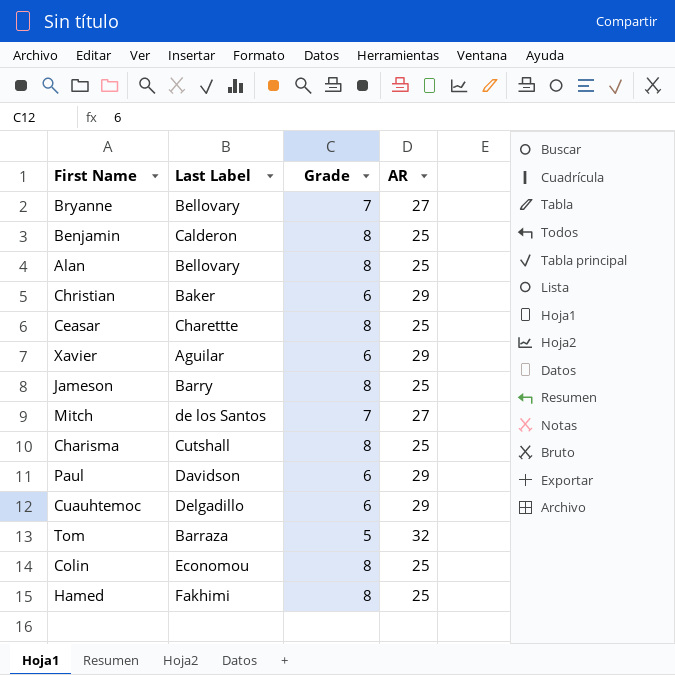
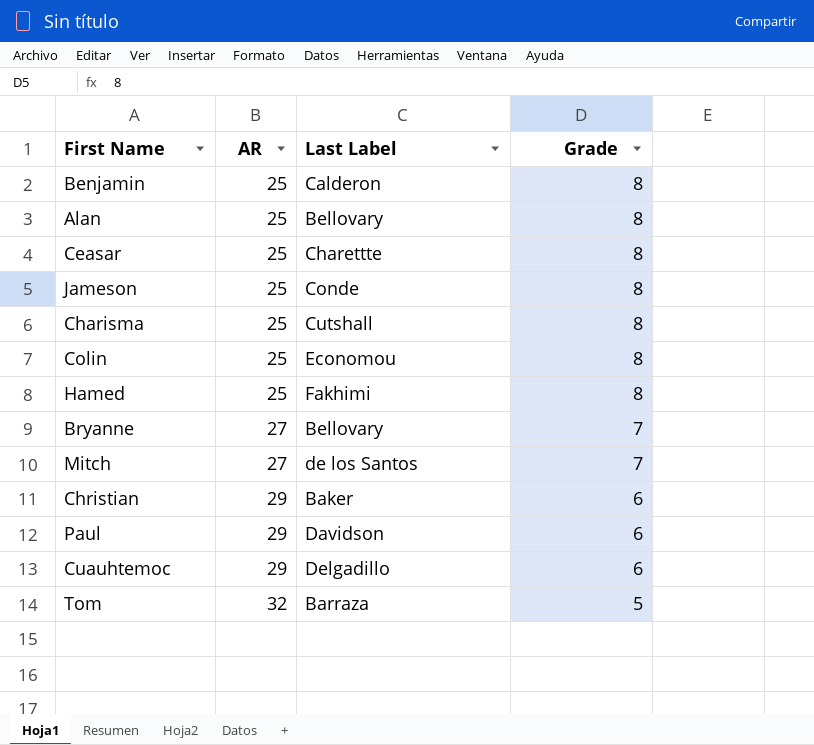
row order: none -> AR ascending
column AR | position: 4 -> 2
row Xavier: Aguilar | 6 | 29 -> none
Jameson | Last Label: Barry -> Conde

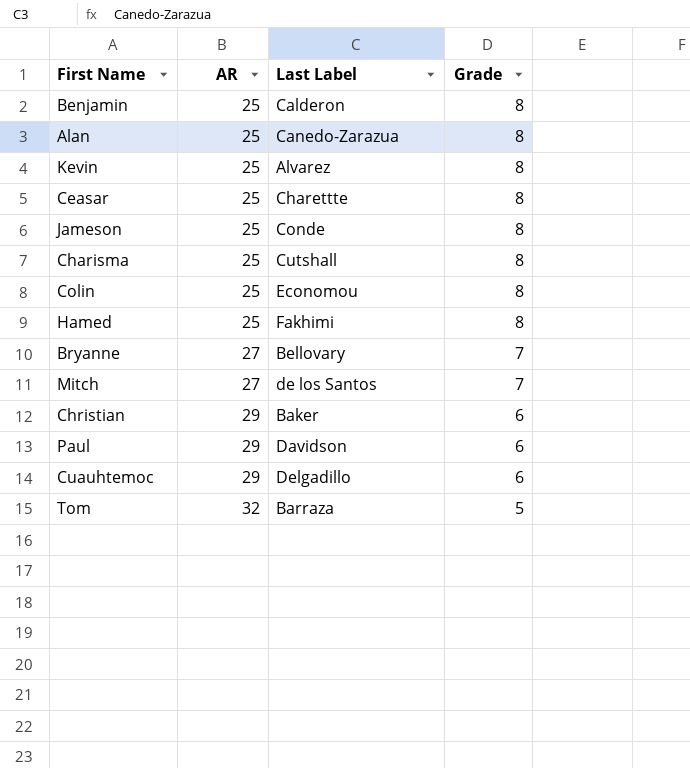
Alan | Last Label: Bellovary -> Canedo-Zarazua
row Kevin: none -> 25 | Alvarez | 8

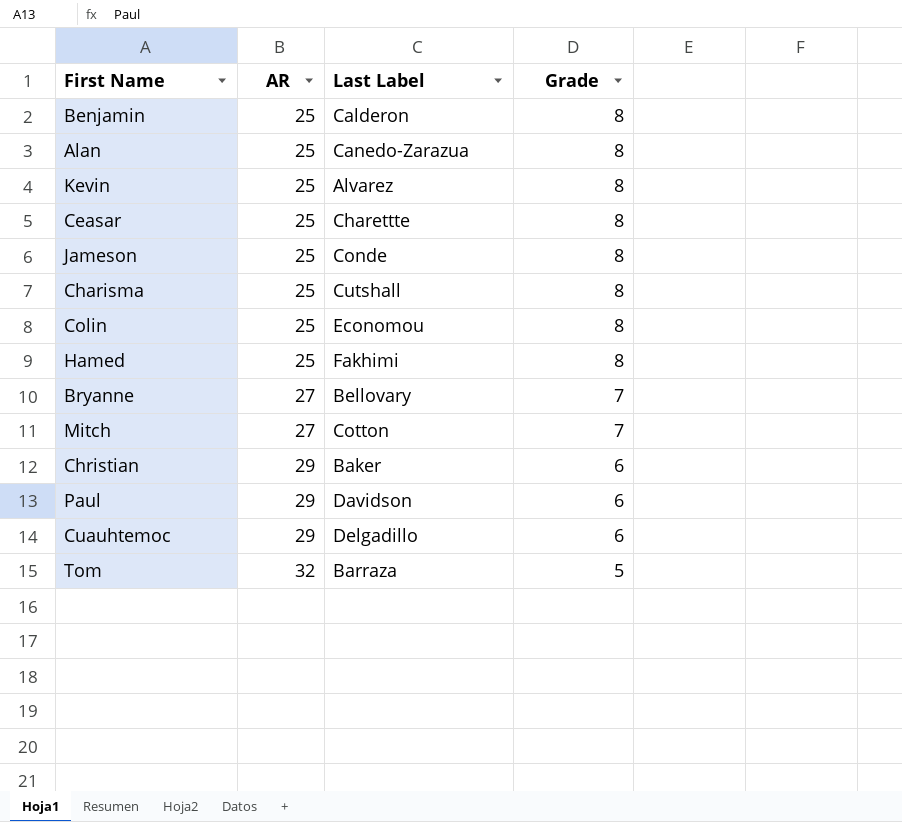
Mitch | Last Label: de los Santos -> Cotton

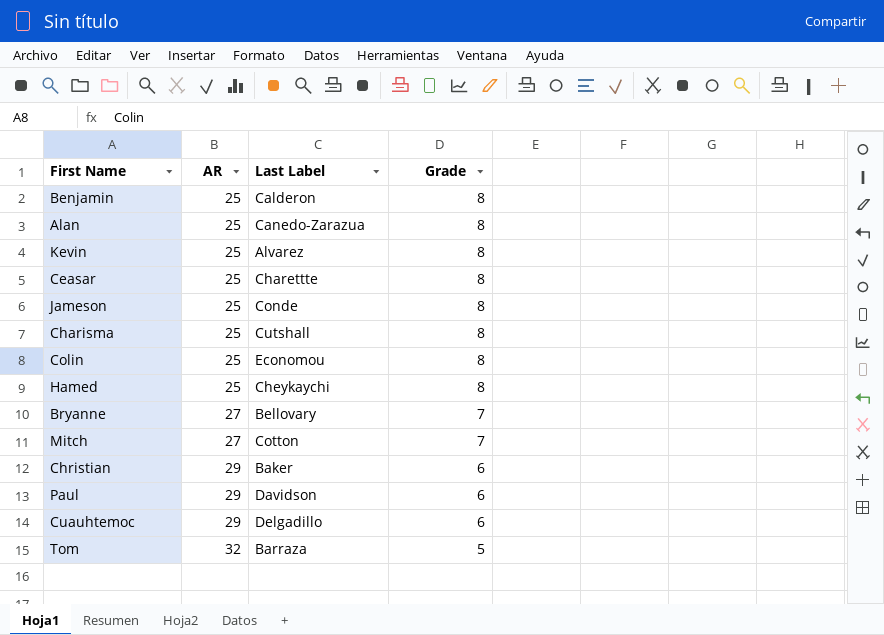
Hamed | Last Label: Fakhimi -> Cheykaychi

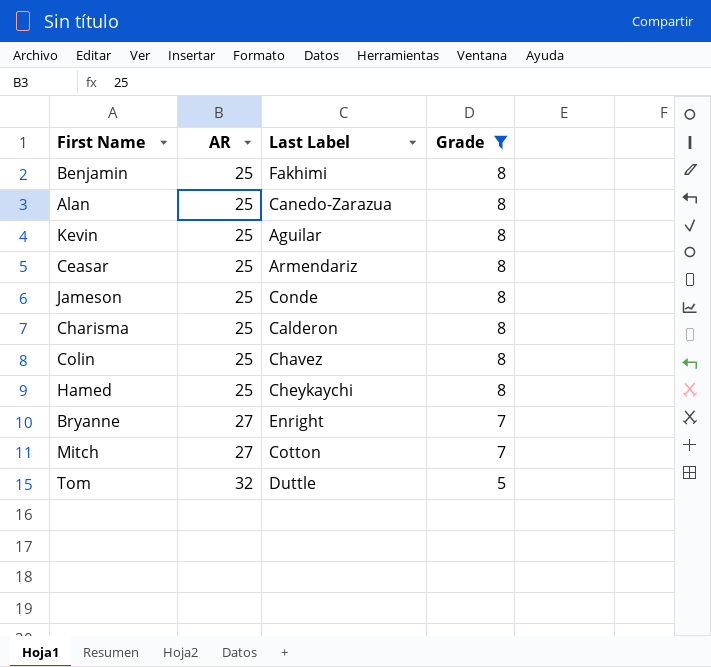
filter: none -> Grade != 6
Benjamin | Last Label: Calderon -> Fakhimi
Kevin | Last Label: Alvarez -> Aguilar
Ceasar | Last Label: Charettte -> Armendariz
Charisma | Last Label: Cutshall -> Calderon
Colin | Last Label: Economou -> Chavez
Bryanne | Last Label: Bellovary -> Enright
Tom | Last Label: Barraza -> Duttle

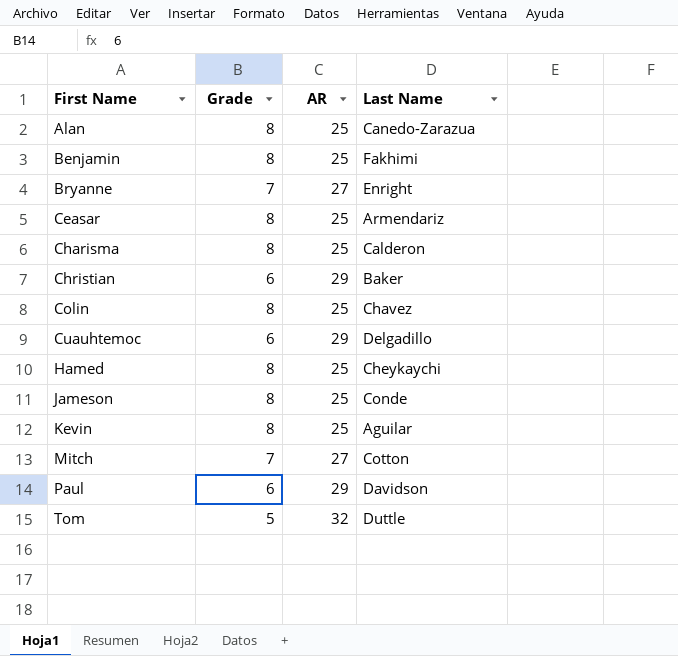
filter: Grade != 6 -> none
row order: AR ascending -> First Name ascending
column Grade | position: 4 -> 2
column name: Last Label -> Last Name

